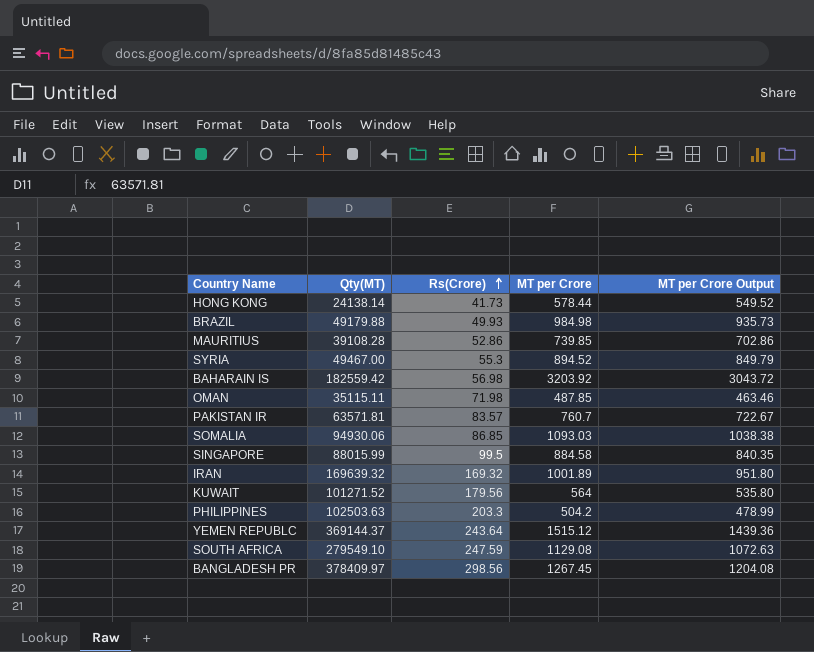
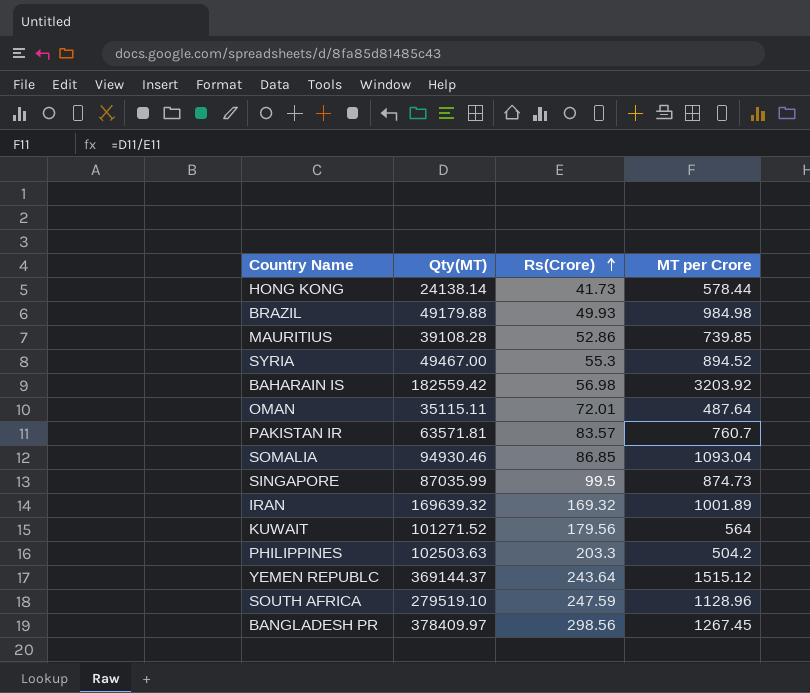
column MT per Crore Output | formula: [MT per Crore] * 0.95 -> none
OMAN | Rs(Crore): 71.98 -> 72.01
OMAN | MT per Crore: 487.85 -> 487.64
SOMALIA | Qty(MT): 94930.06 -> 94930.46
SOMALIA | MT per Crore: 1093.03 -> 1093.04
SINGAPORE | Qty(MT): 88015.99 -> 87035.99
SINGAPORE | MT per Crore: 884.58 -> 874.73
SOUTH AFRICA | Qty(MT): 279549.10 -> 279519.10
SOUTH AFRICA | MT per Crore: 1129.08 -> 1128.96

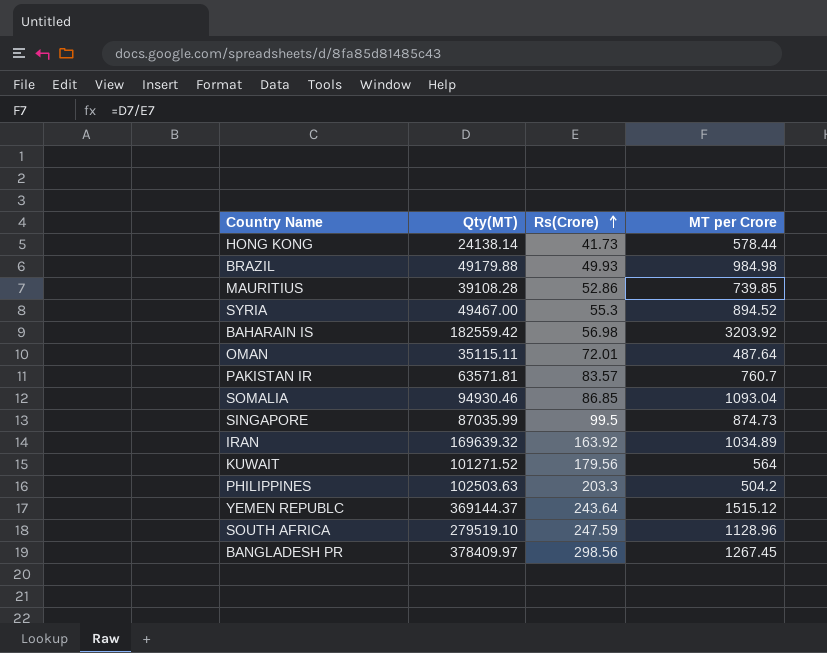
IRAN | Rs(Crore): 169.32 -> 163.92
IRAN | MT per Crore: 1001.89 -> 1034.89

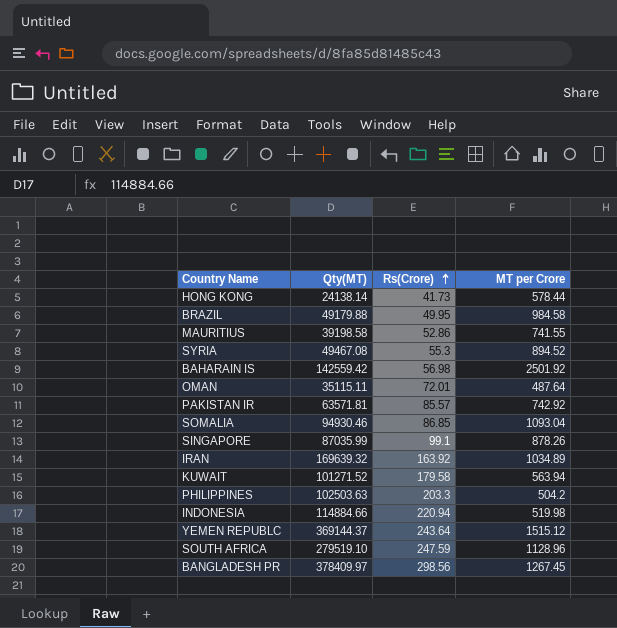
BRAZIL | Rs(Crore): 49.93 -> 49.95
BRAZIL | MT per Crore: 984.98 -> 984.58
MAURITIUS | Qty(MT): 39108.28 -> 39198.58
MAURITIUS | MT per Crore: 739.85 -> 741.55
SYRIA | Qty(MT): 49467.00 -> 49467.08
BAHARAIN IS | Qty(MT): 182559.42 -> 142559.42
BAHARAIN IS | MT per Crore: 3203.92 -> 2501.92
PAKISTAN IR | Rs(Crore): 83.57 -> 85.57
PAKISTAN IR | MT per Crore: 760.7 -> 742.92
SINGAPORE | Rs(Crore): 99.5 -> 99.1
SINGAPORE | MT per Crore: 874.73 -> 878.26
KUWAIT | Rs(Crore): 179.56 -> 179.58
KUWAIT | MT per Crore: 564 -> 563.94
row INDONESIA: none -> 114884.66 | 220.94 | 519.98

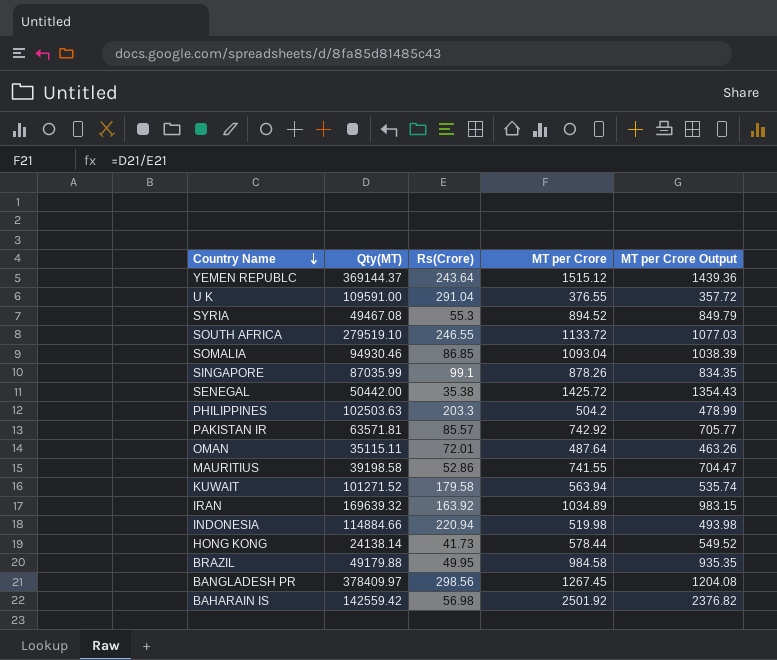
row order: Rs(Crore) ascending -> Country Name descending
column MT per Crore Output | formula: none -> [MT per Crore] * 0.95
row U K: none -> 109591.00 | 291.04 | 376.55 | 357.72
SOUTH AFRICA | Rs(Crore): 247.59 -> 246.55
SOUTH AFRICA | MT per Crore: 1128.96 -> 1133.72
row SENEGAL: none -> 50442.00 | 35.38 | 1425.72 | 1354.43

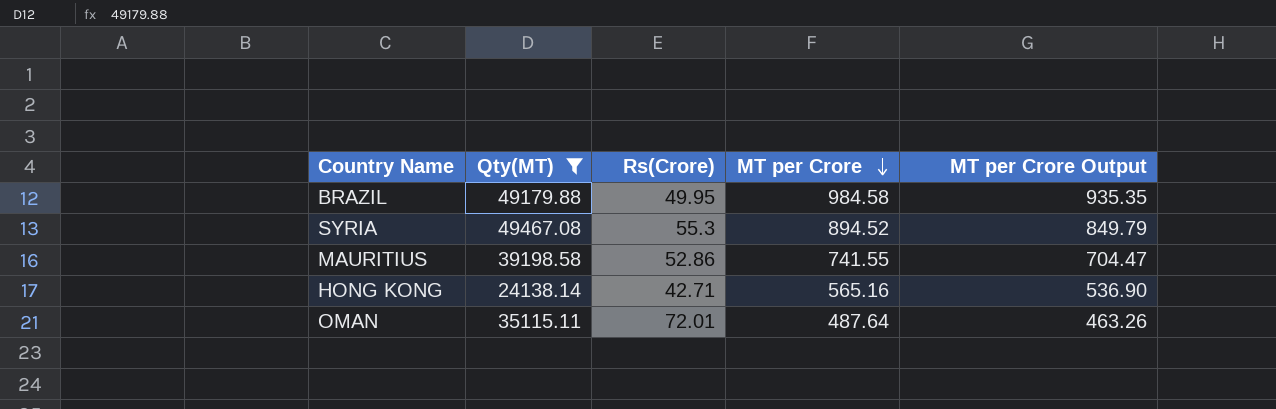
filter: none -> Qty(MT) <= 49467.08
row order: Country Name descending -> MT per Crore descending
HONG KONG | Rs(Crore): 41.73 -> 42.71
HONG KONG | MT per Crore: 578.44 -> 565.16
HONG KONG | MT per Crore Output: 549.52 -> 536.90

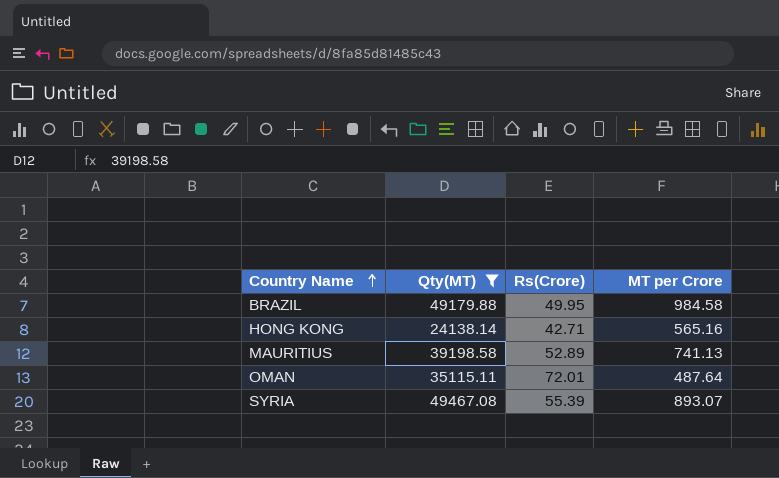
row order: MT per Crore descending -> Country Name ascending
column MT per Crore Output | formula: [MT per Crore] * 0.95 -> none
MAURITIUS | Rs(Crore): 52.86 -> 52.89
MAURITIUS | MT per Crore: 741.55 -> 741.13
SYRIA | Rs(Crore): 55.3 -> 55.39
SYRIA | MT per Crore: 894.52 -> 893.07

